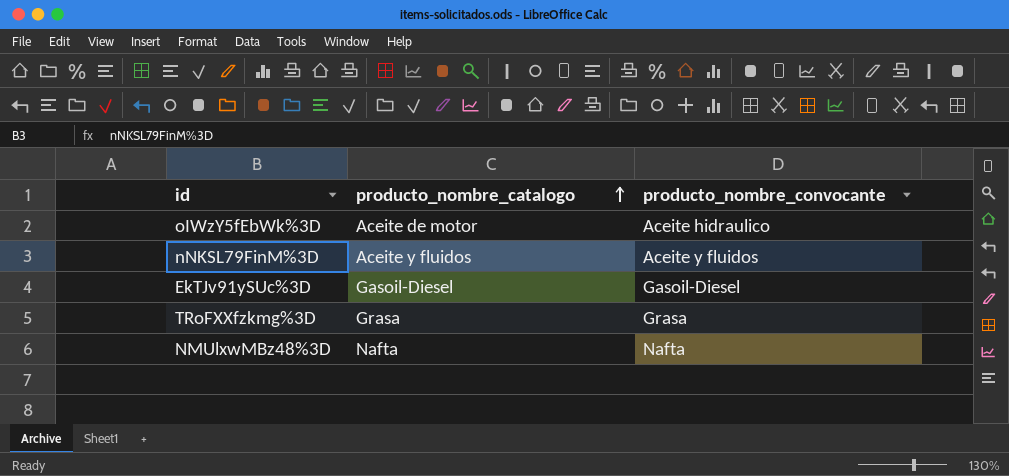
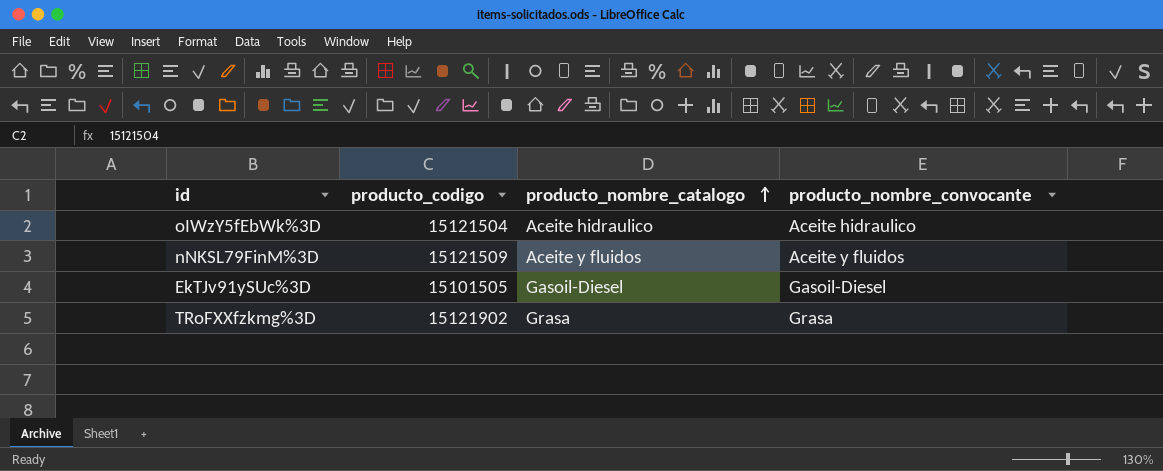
column producto_codigo | position: none -> 2
row NMUlxwMBz48%3D: Nafta | Nafta -> none
oIWzY5fEbWk%3D | producto_nombre_catalogo: Aceite de motor -> Aceite hidraulico

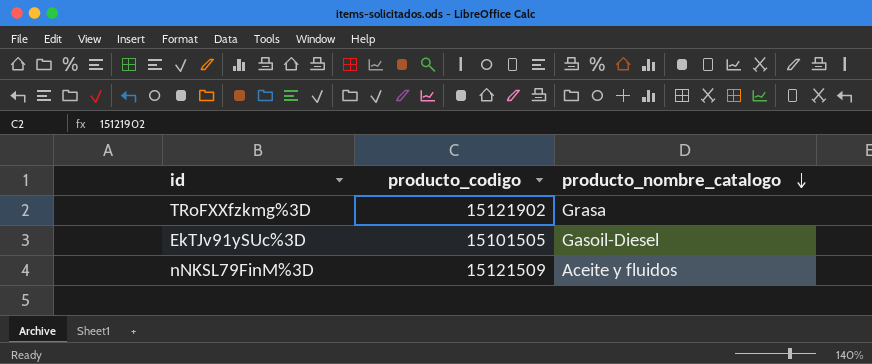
row order: producto_nombre_catalogo ascending -> producto_nombre_catalogo descending
column producto_nombre_convocante | position: 4 -> none
row oIWzY5fEbWk%3D: 15121504 | Aceite hidraulico | Aceite hidraulico -> none

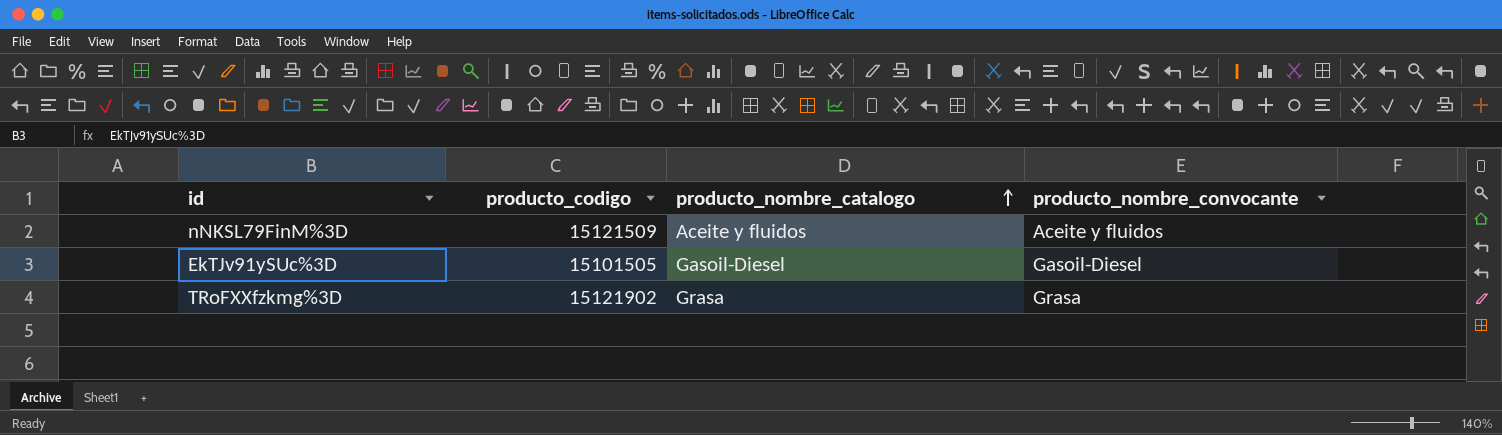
row order: producto_nombre_catalogo descending -> producto_nombre_catalogo ascending
column producto_nombre_convocante | position: none -> 4

